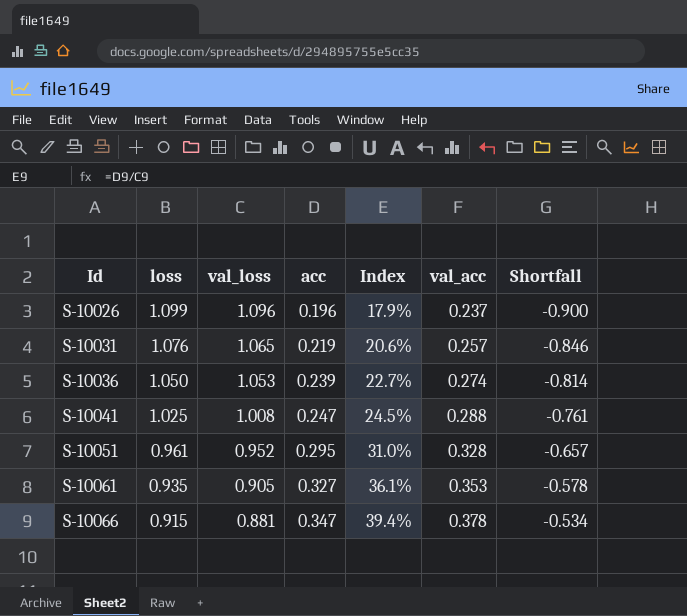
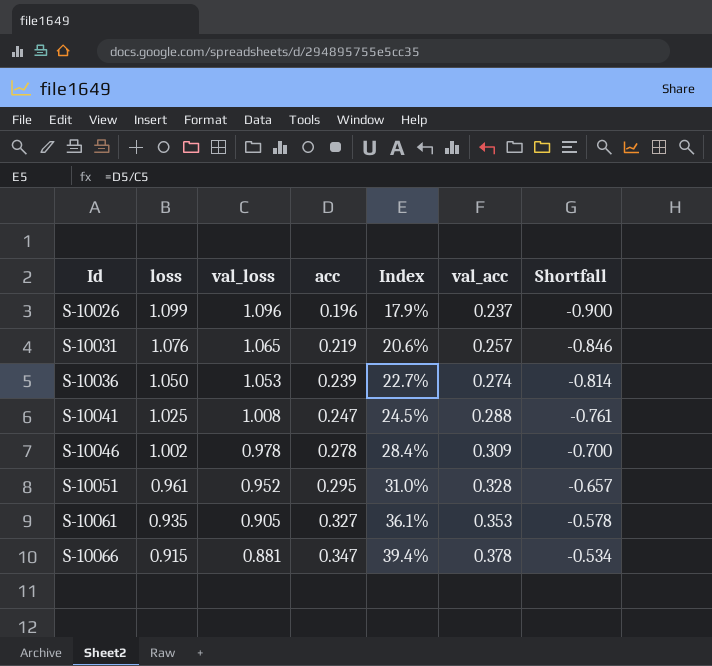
row S-10046: none -> 1.002 | 0.978 | 0.278 | 28.4% | 0.309 | -0.700

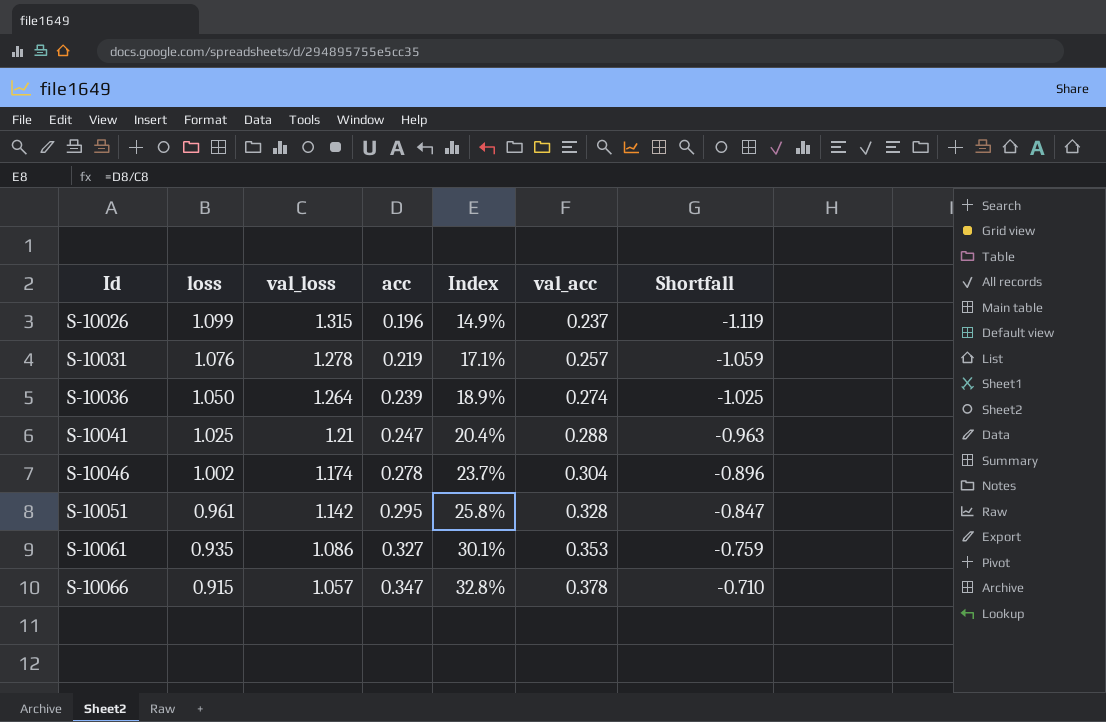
S-10026 | val_loss: 1.096 -> 1.315
S-10026 | Index: 17.9% -> 14.9%
S-10026 | Shortfall: -0.900 -> -1.119
S-10031 | val_loss: 1.065 -> 1.278
S-10031 | Index: 20.6% -> 17.1%
S-10031 | Shortfall: -0.846 -> -1.059
S-10036 | val_loss: 1.053 -> 1.264
S-10036 | Index: 22.7% -> 18.9%
S-10036 | Shortfall: -0.814 -> -1.025
S-10041 | val_loss: 1.008 -> 1.21
S-10041 | Index: 24.5% -> 20.4%
S-10041 | Shortfall: -0.761 -> -0.963
S-10046 | val_loss: 0.978 -> 1.174
S-10046 | Index: 28.4% -> 23.7%
S-10046 | val_acc: 0.309 -> 0.304
S-10046 | Shortfall: -0.700 -> -0.896
S-10051 | val_loss: 0.952 -> 1.142
S-10051 | Index: 31.0% -> 25.8%
S-10051 | Shortfall: -0.657 -> -0.847
S-10061 | val_loss: 0.905 -> 1.086
S-10061 | Index: 36.1% -> 30.1%
S-10061 | Shortfall: -0.578 -> -0.759
S-10066 | val_loss: 0.881 -> 1.057
S-10066 | Index: 39.4% -> 32.8%
S-10066 | Shortfall: -0.534 -> -0.710

